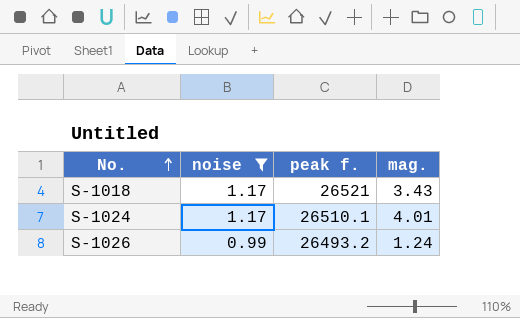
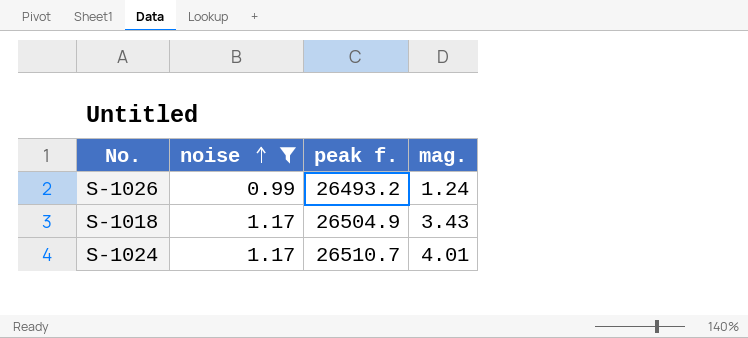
row order: No. ascending -> noise ascending
S-1018 | peak f.: 26521 -> 26504.9
S-1024 | peak f.: 26510.1 -> 26510.7

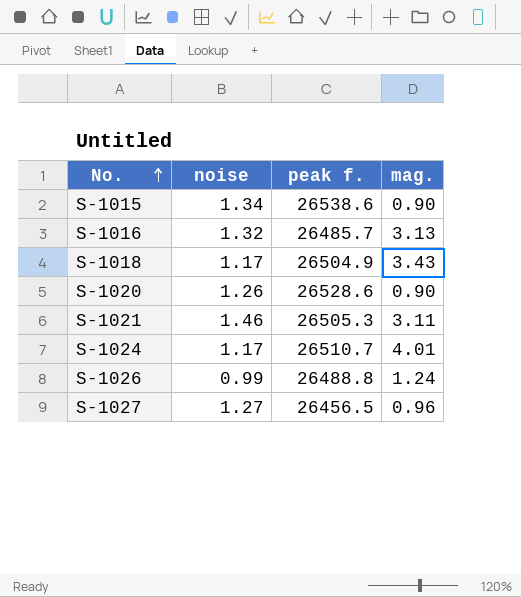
filter: noise <= 1.17 -> none
row order: noise ascending -> No. ascending
S-1026 | peak f.: 26493.2 -> 26488.8

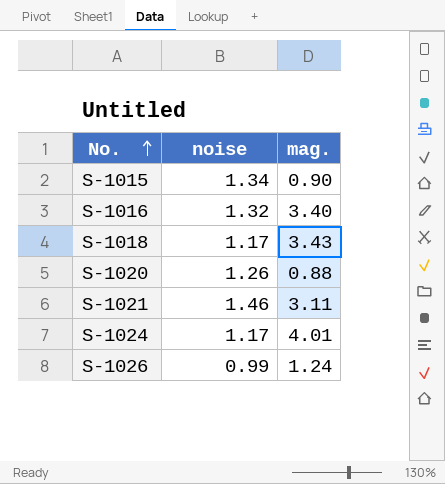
column peak f. | position: 3 -> none
row S-1027: 1.27 | 26456.5 | 0.96 -> none
S-1016 | mag.: 3.13 -> 3.40
S-1020 | mag.: 0.90 -> 0.88

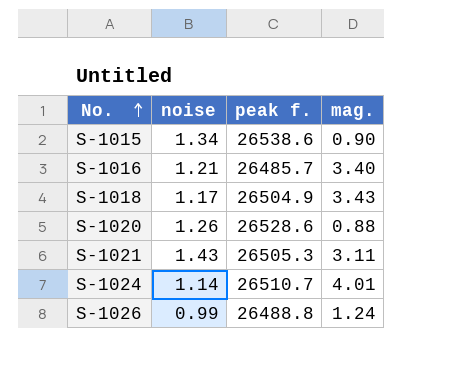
column peak f. | position: none -> 3
S-1016 | noise: 1.32 -> 1.21
S-1021 | noise: 1.46 -> 1.43
S-1024 | noise: 1.17 -> 1.14

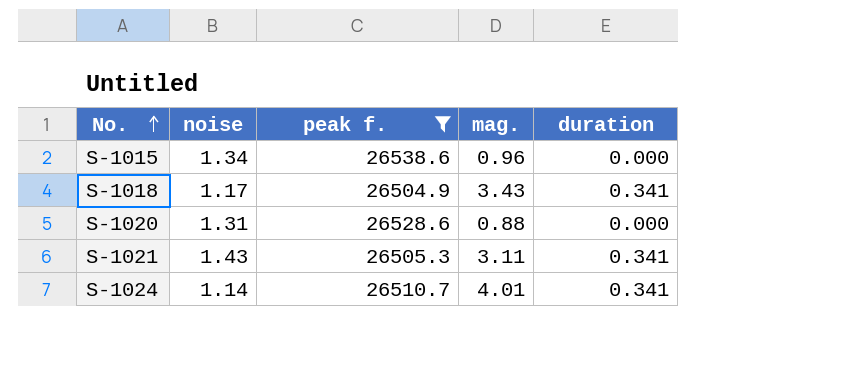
filter: none -> peak f. >= 26504.9
column duration | position: none -> 5
S-1015 | mag.: 0.90 -> 0.96
S-1020 | noise: 1.26 -> 1.31

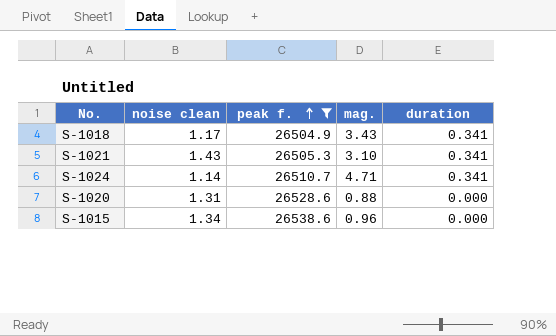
row order: No. ascending -> peak f. ascending
column name: noise -> noise clean
S-1021 | mag.: 3.11 -> 3.10
S-1024 | mag.: 4.01 -> 4.71

